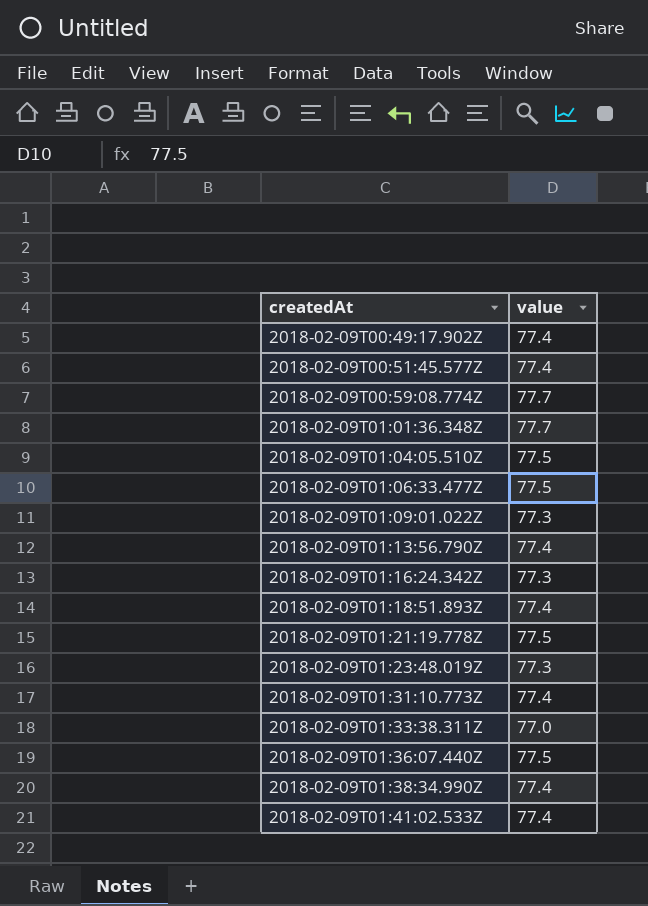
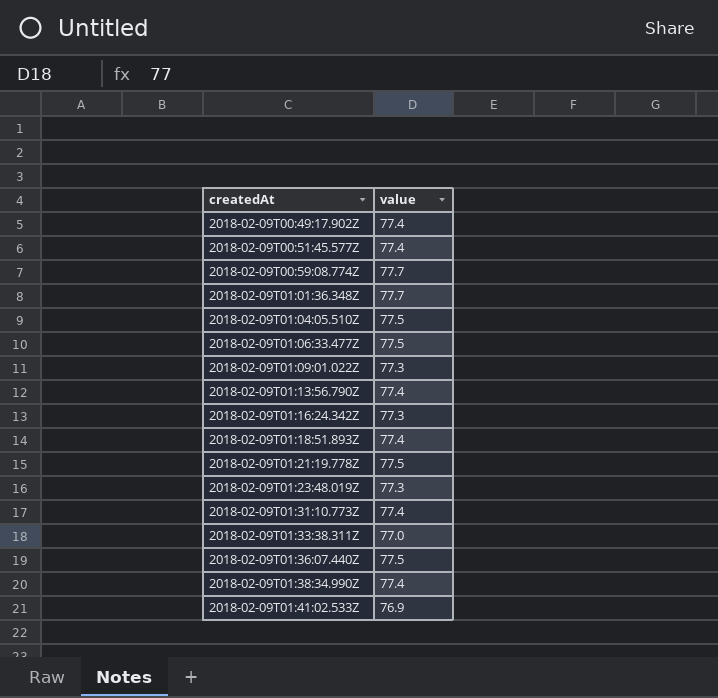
2018-02-09T01:41:02.533Z | value: 77.4 -> 76.9

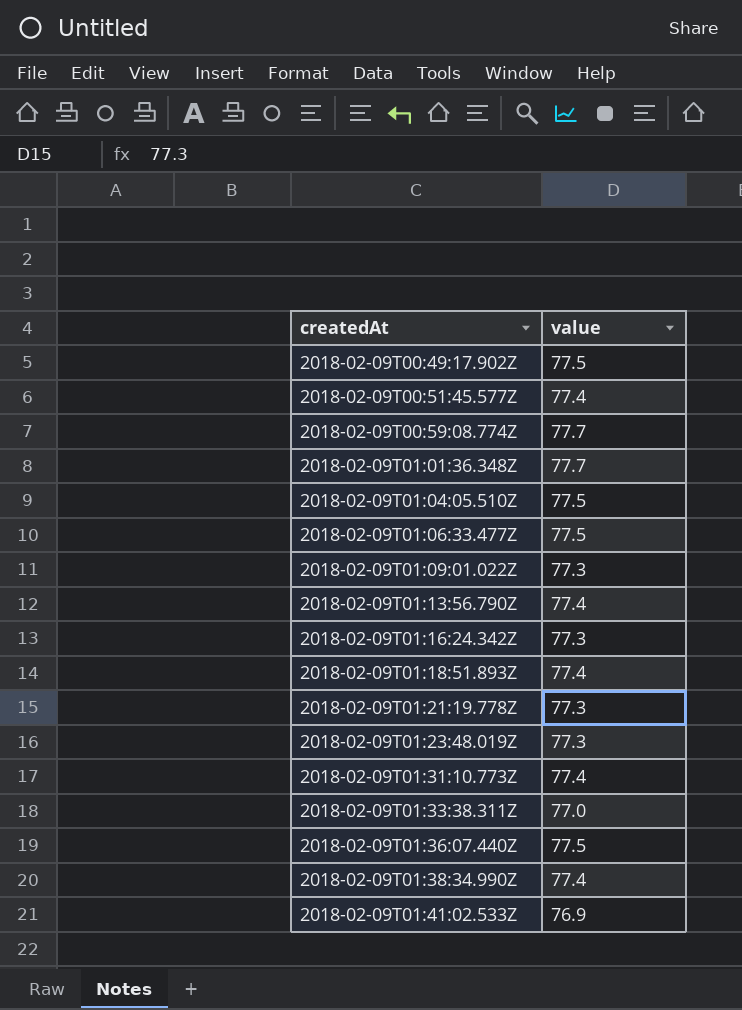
2018-02-09T00:49:17.902Z | value: 77.4 -> 77.5
2018-02-09T01:21:19.778Z | value: 77.5 -> 77.3

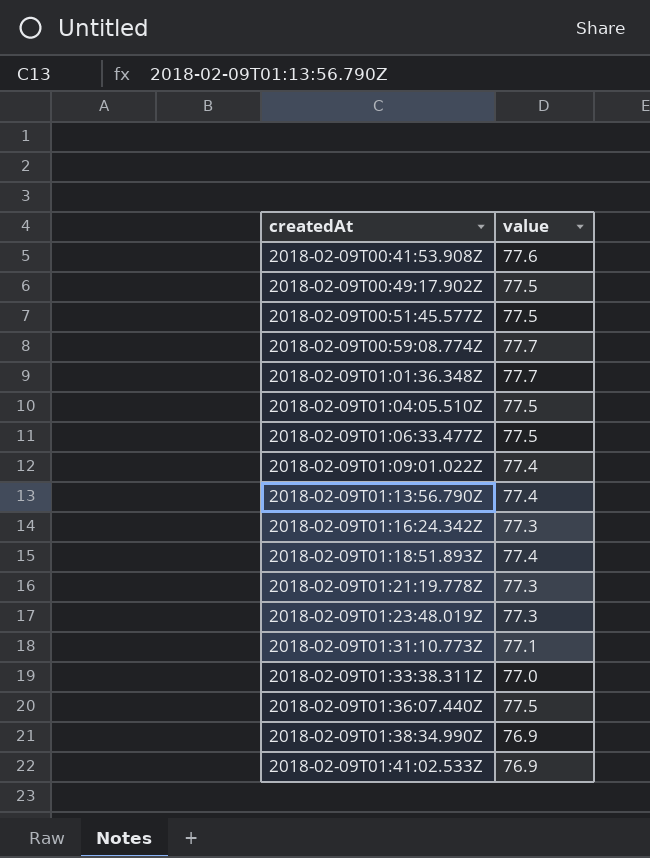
row 2018-02-09T00:41:53.908Z: none -> 77.6
2018-02-09T00:51:45.577Z | value: 77.4 -> 77.5
2018-02-09T01:09:01.022Z | value: 77.3 -> 77.4
2018-02-09T01:31:10.773Z | value: 77.4 -> 77.1
2018-02-09T01:38:34.990Z | value: 77.4 -> 76.9

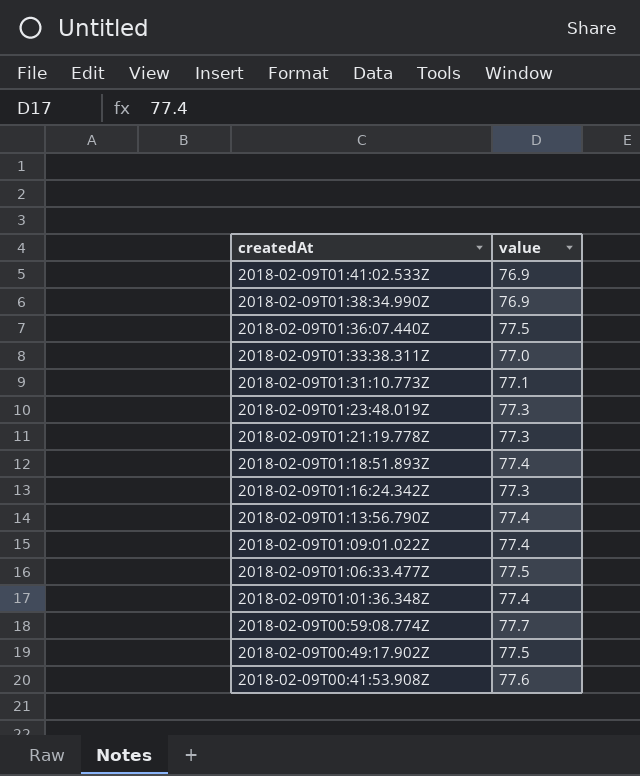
row order: createdAt ascending -> createdAt descending
row 2018-02-09T00:51:45.577Z: 77.5 -> none
row 2018-02-09T01:04:05.510Z: 77.5 -> none
2018-02-09T01:01:36.348Z | value: 77.7 -> 77.4

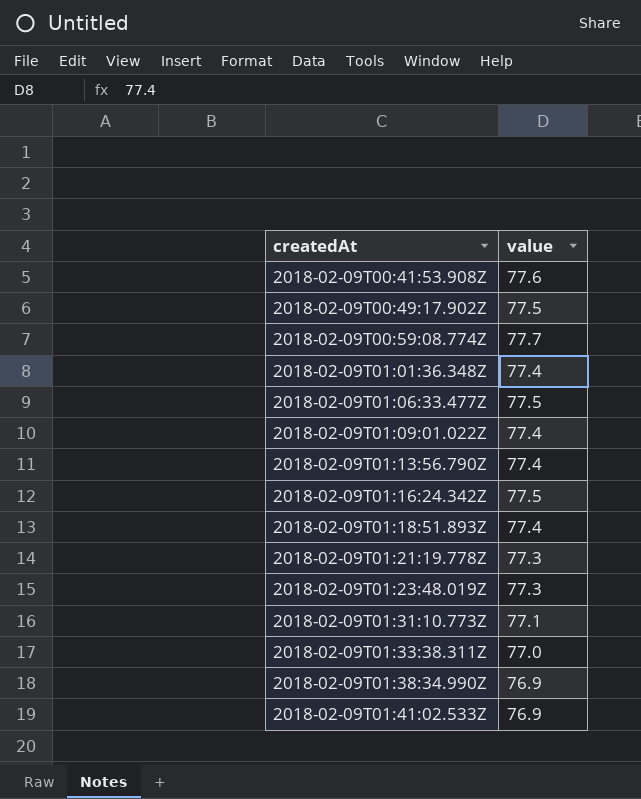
row order: createdAt descending -> createdAt ascending
row 2018-02-09T01:36:07.440Z: 77.5 -> none
2018-02-09T01:16:24.342Z | value: 77.3 -> 77.5

